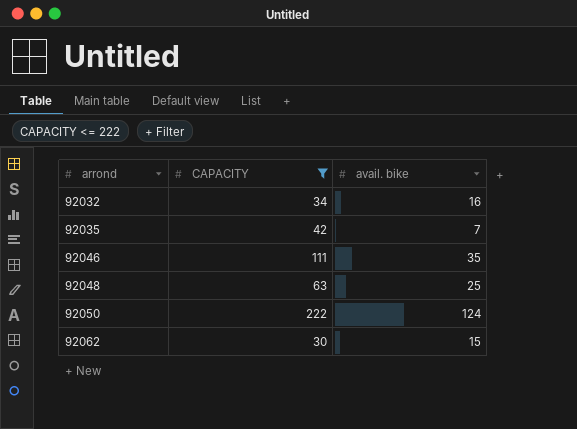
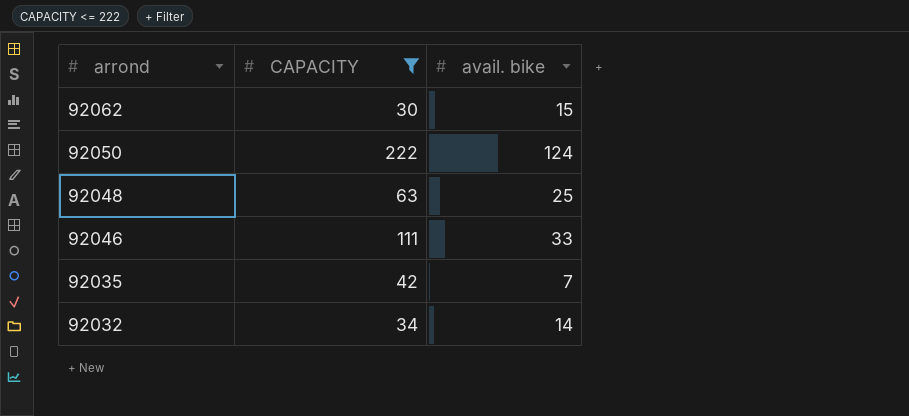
row order: arrond ascending -> arrond descending
92046 | avail. bike: 35 -> 33
92032 | avail. bike: 16 -> 14

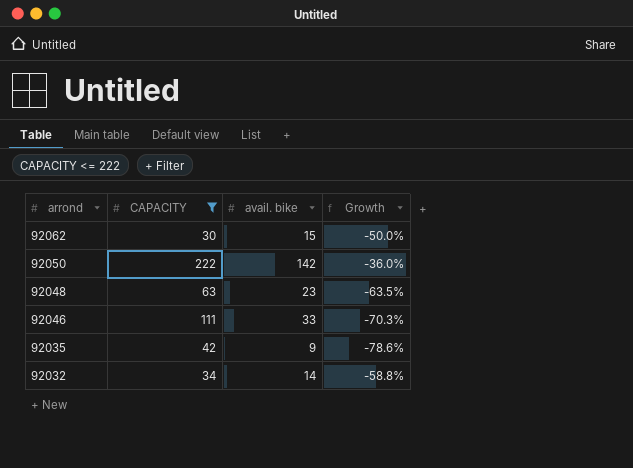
column Growth | formula: none -> ([avail. bike] - [CAPACITY]) / [CAPACITY]
92050 | avail. bike: 124 -> 142
92048 | avail. bike: 25 -> 23
92035 | avail. bike: 7 -> 9

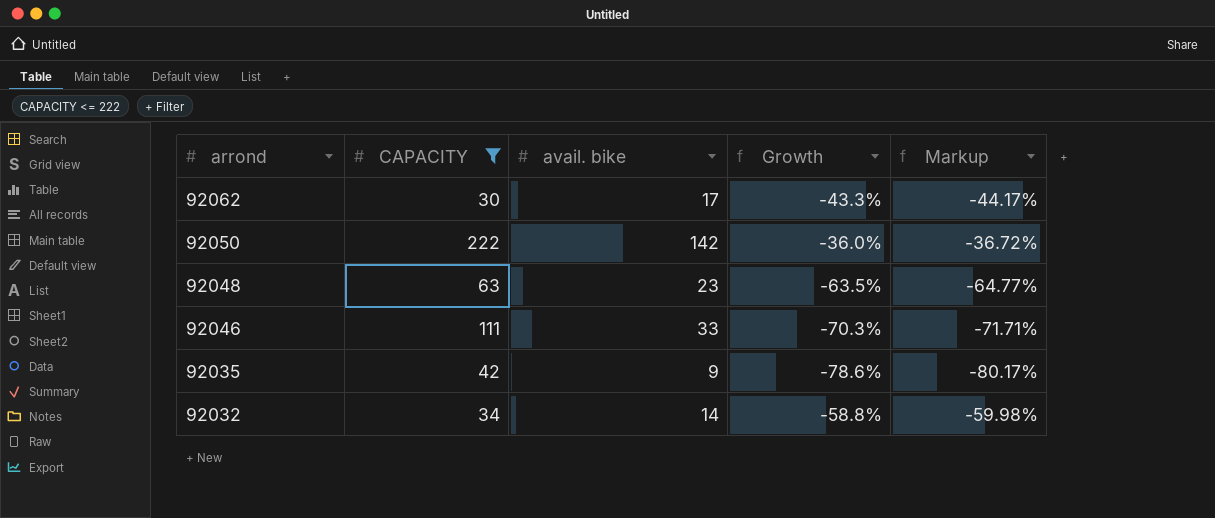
column Markup | formula: none -> [Growth] * 1.02
92062 | avail. bike: 15 -> 17
92062 | Growth: -50.0% -> -43.3%

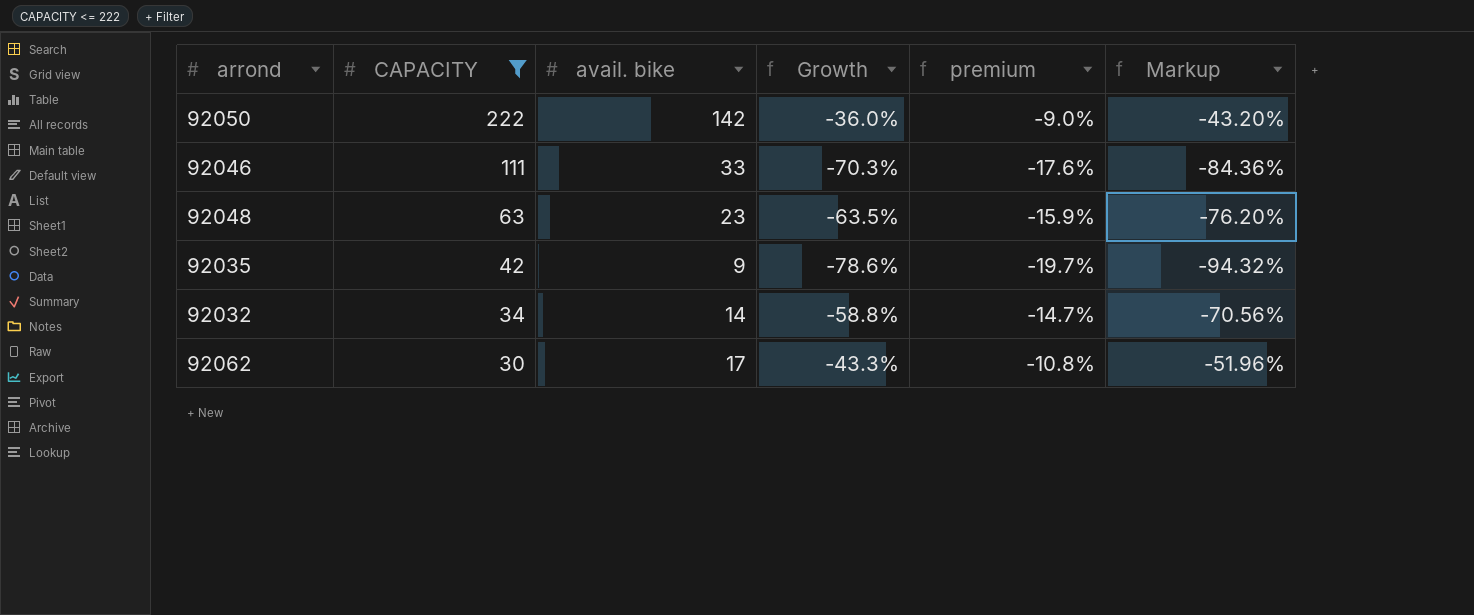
row order: arrond descending -> CAPACITY descending
column premium | formula: none -> [Growth] * 0.25
column Markup | formula: [Growth] * 1.02 -> [Growth] * 1.2

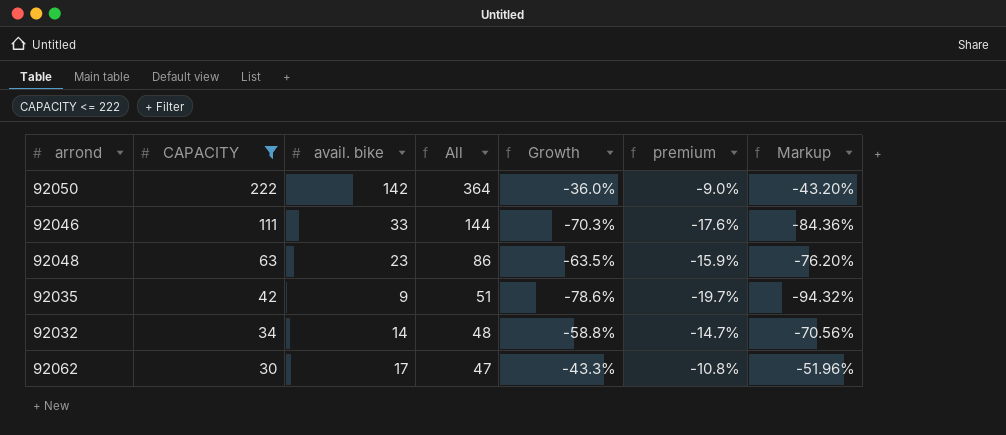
column All | formula: none -> [CAPACITY] + [avail. bike]

